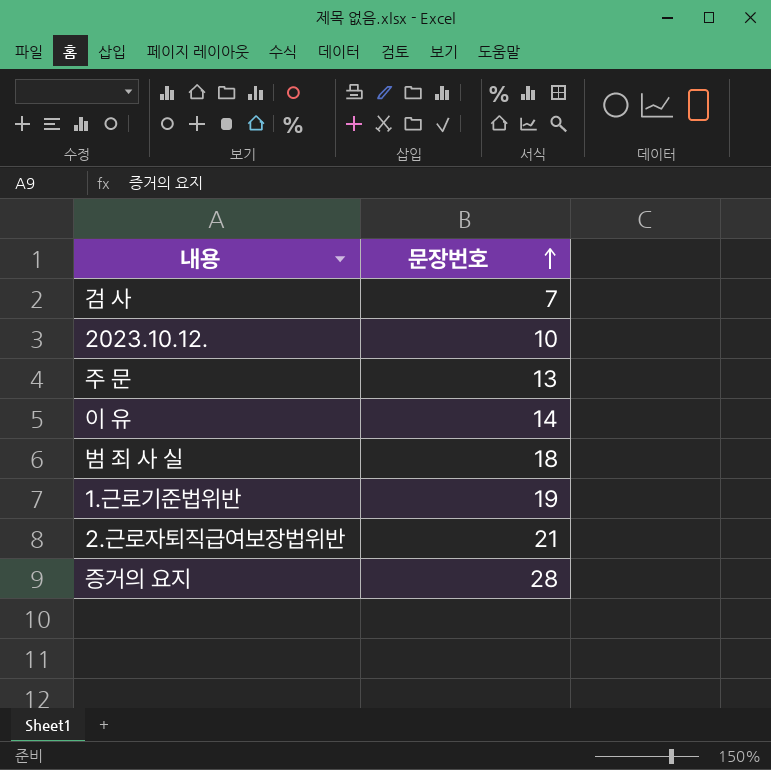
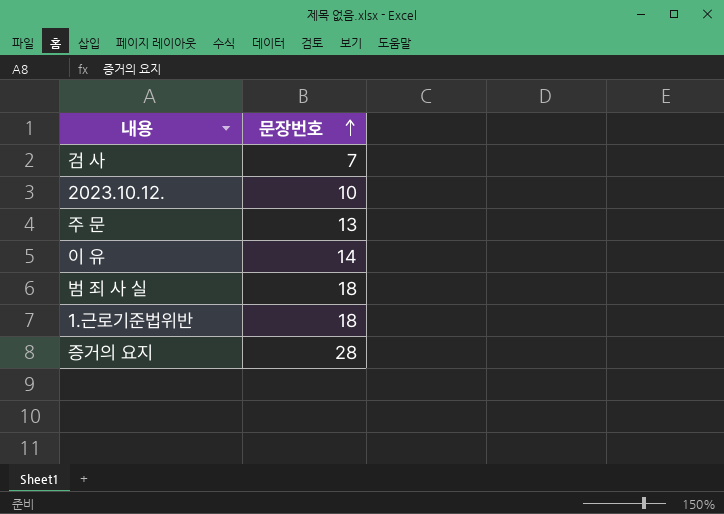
row 2.근로자퇴직급여보장법위반: 21 -> none
1.근로기준법위반 | 문장번호: 19 -> 18

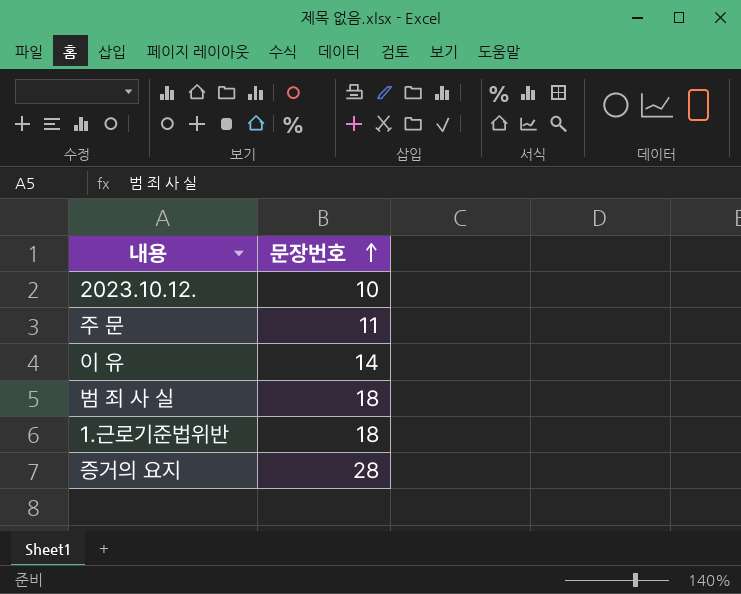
row 검 사: 7 -> none
주 문 | 문장번호: 13 -> 11

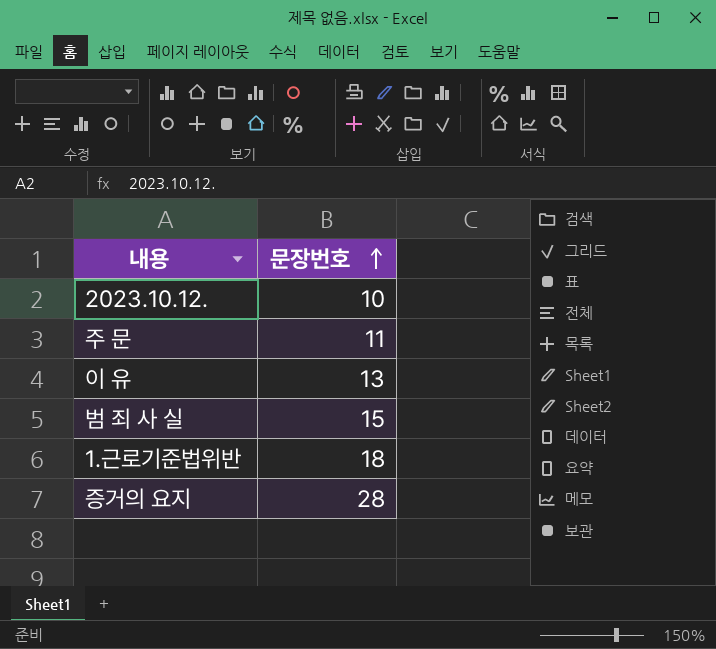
이 유 | 문장번호: 14 -> 13
범 죄 사 실 | 문장번호: 18 -> 15

